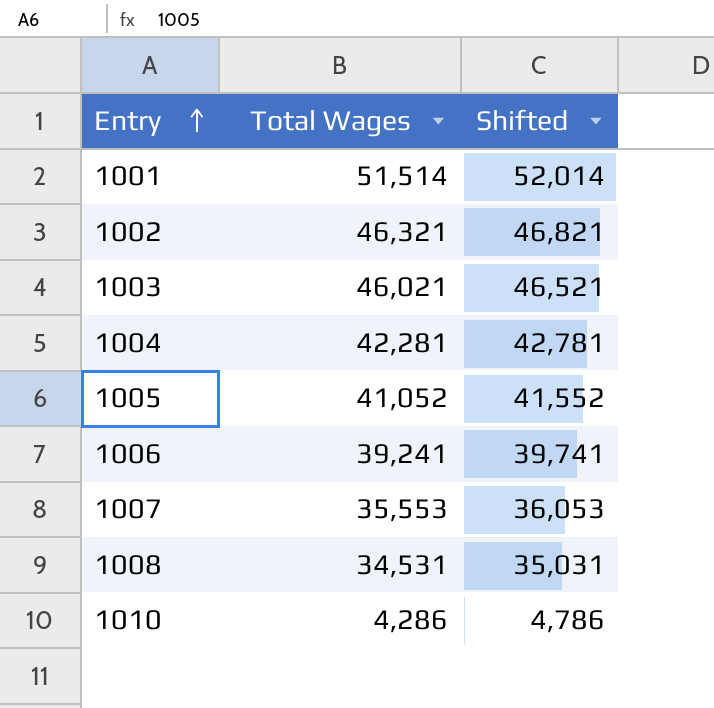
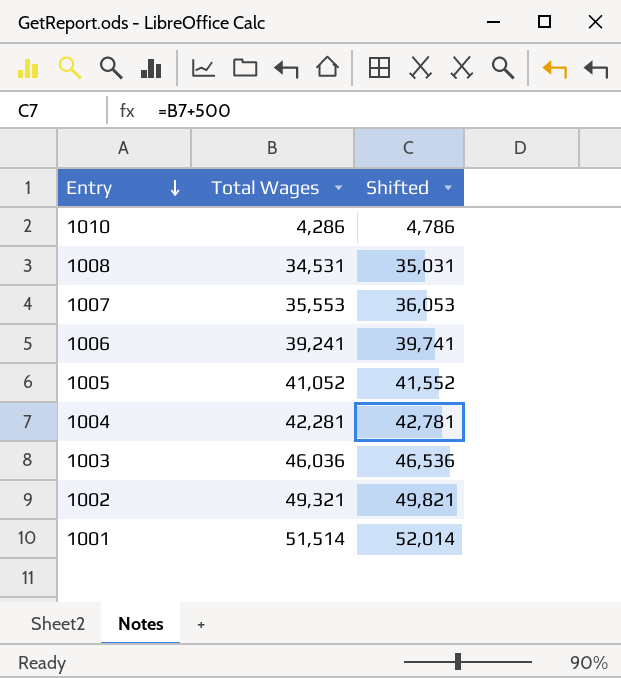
row order: Entry ascending -> Entry descending
1003 | Total Wages: 46,021 -> 46,036
1003 | Shifted: 46,521 -> 46,536
1002 | Total Wages: 46,321 -> 49,321
1002 | Shifted: 46,821 -> 49,821

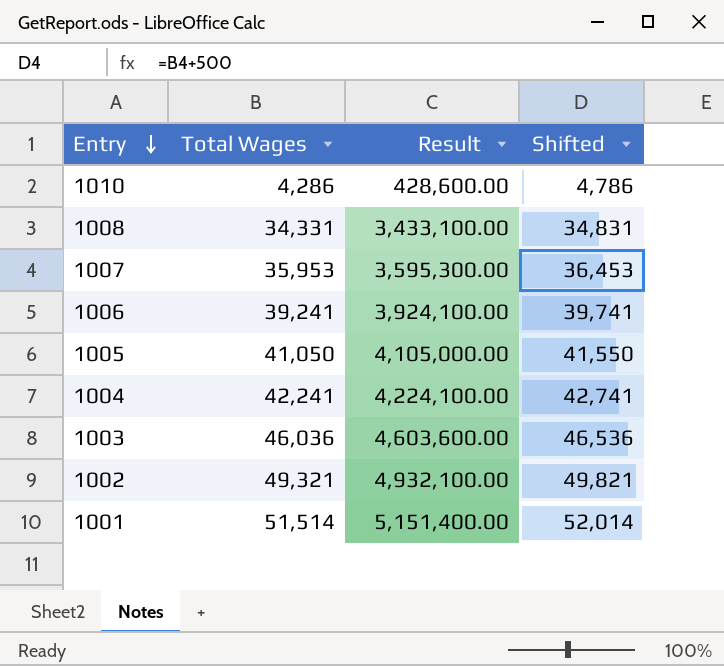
column Result | formula: none -> [Total Wages] * 100
1008 | Total Wages: 34,531 -> 34,331
1008 | Shifted: 35,031 -> 34,831
1007 | Total Wages: 35,553 -> 35,953
1007 | Shifted: 36,053 -> 36,453
1005 | Total Wages: 41,052 -> 41,050
1005 | Shifted: 41,552 -> 41,550
1004 | Total Wages: 42,281 -> 42,241
1004 | Shifted: 42,781 -> 42,741

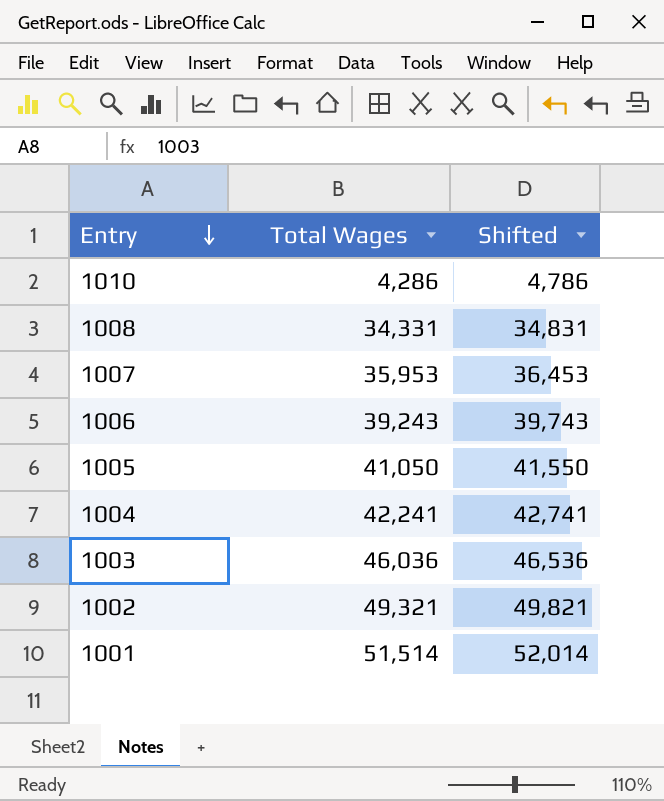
column Result | formula: [Total Wages] * 100 -> none
1006 | Total Wages: 39,241 -> 39,243
1006 | Shifted: 39,741 -> 39,743

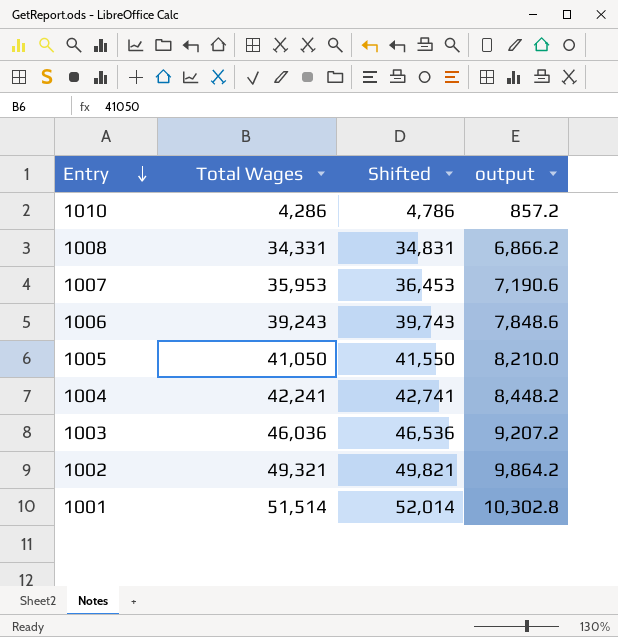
column output | formula: none -> [Total Wages] * 0.2

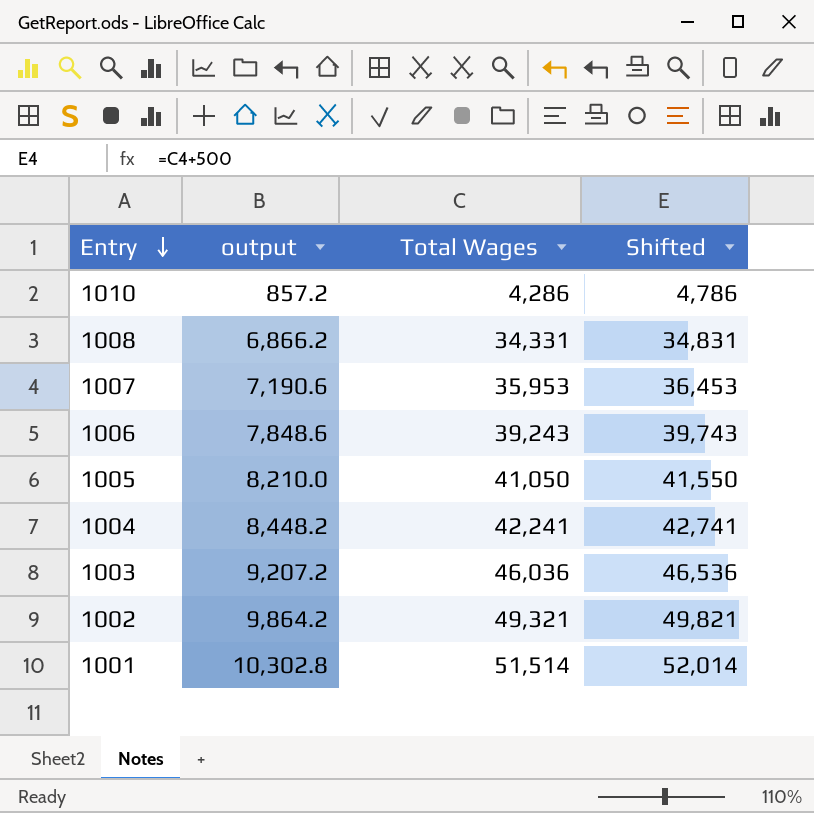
column output | position: 4 -> 2

